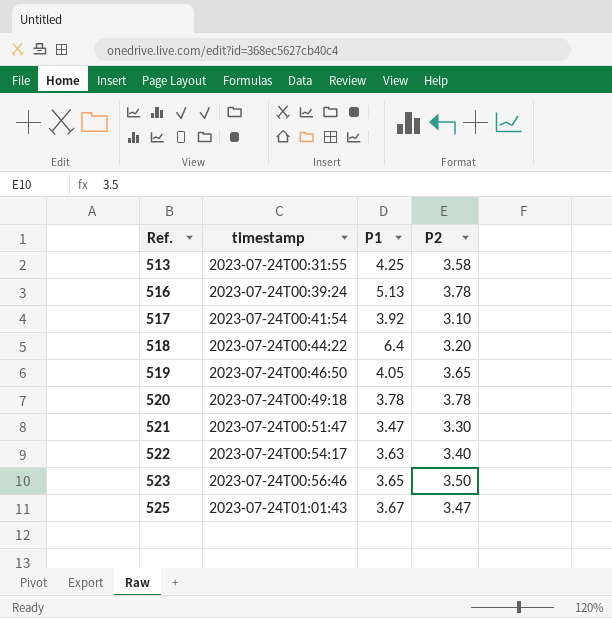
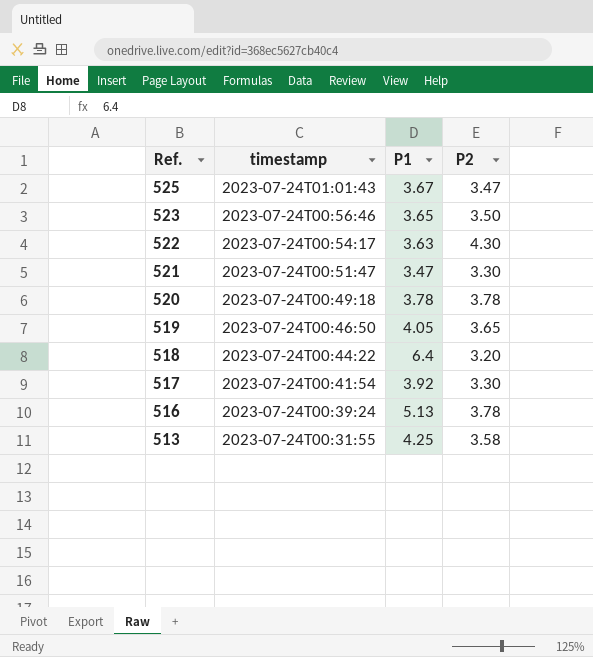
row order: Ref. ascending -> Ref. descending
522 | P2: 3.40 -> 4.30
517 | P2: 3.10 -> 3.30

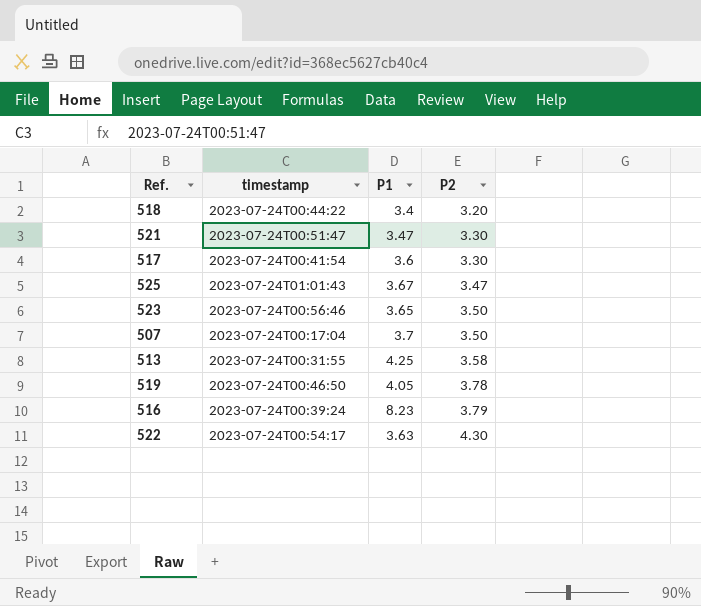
row order: Ref. descending -> P2 ascending
row 520: 2023-07-24T00:49:18 | 3.78 | 3.78 -> none
518 | P1: 6.4 -> 3.4
517 | P1: 3.92 -> 3.6
row 507: none -> 2023-07-24T00:17:04 | 3.7 | 3.50
519 | P2: 3.65 -> 3.78
516 | P1: 5.13 -> 8.23
516 | P2: 3.78 -> 3.79

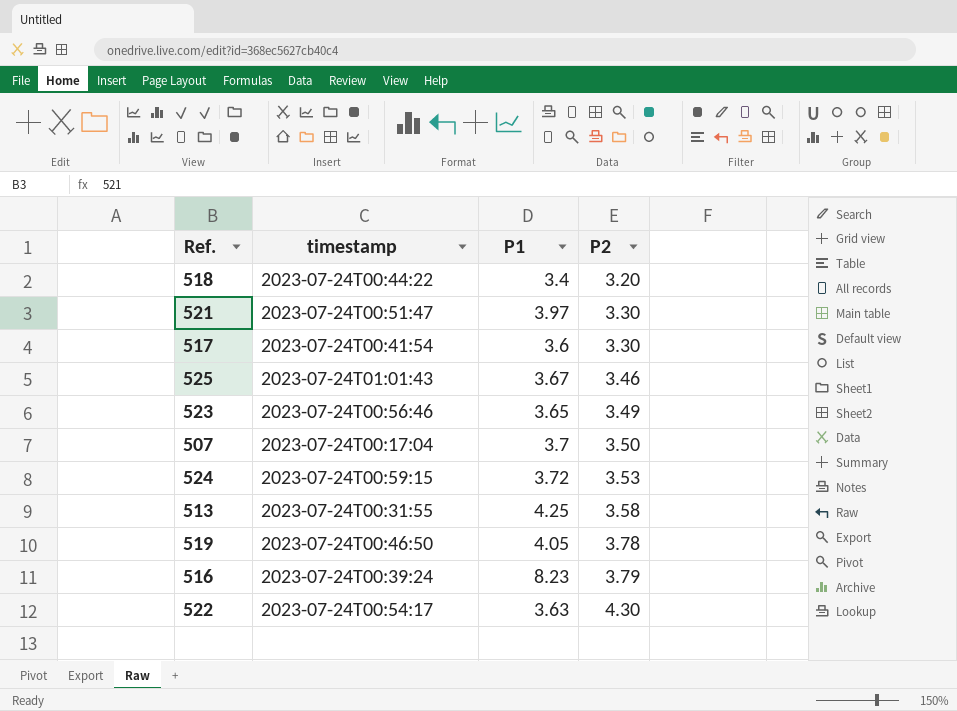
521 | P1: 3.47 -> 3.97
525 | P2: 3.47 -> 3.46
523 | P2: 3.50 -> 3.49
row 524: none -> 2023-07-24T00:59:15 | 3.72 | 3.53

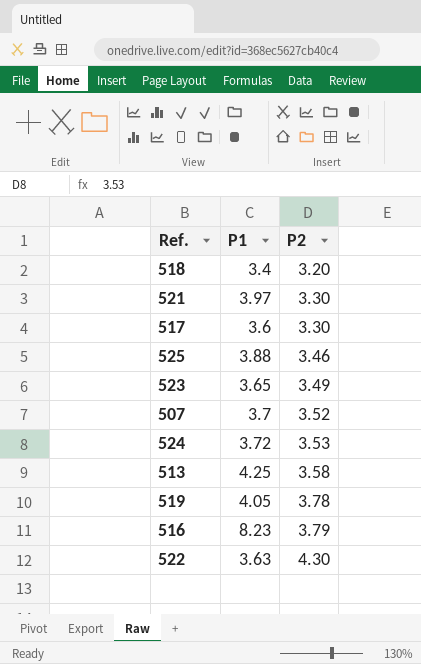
column timestamp | position: 2 -> none
525 | P1: 3.67 -> 3.88
507 | P2: 3.50 -> 3.52

